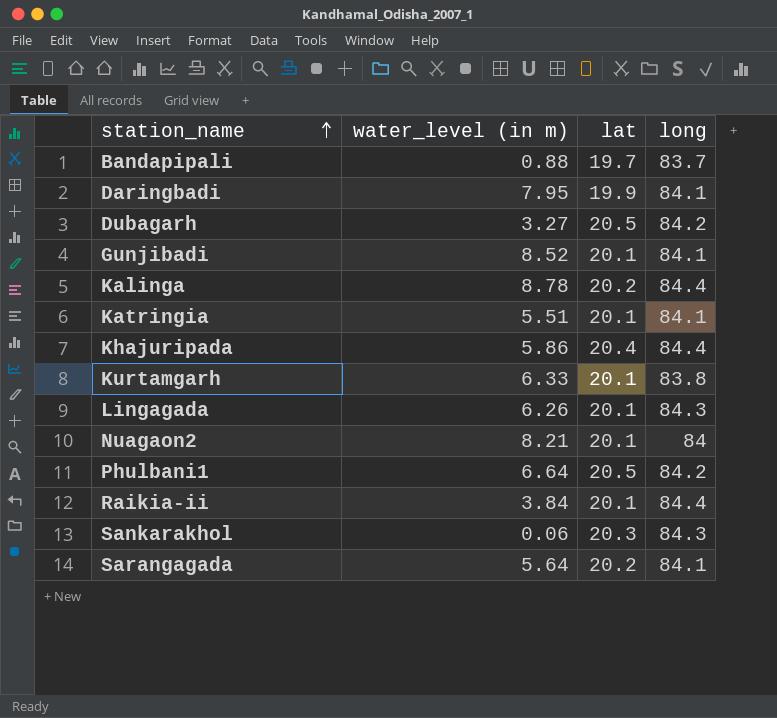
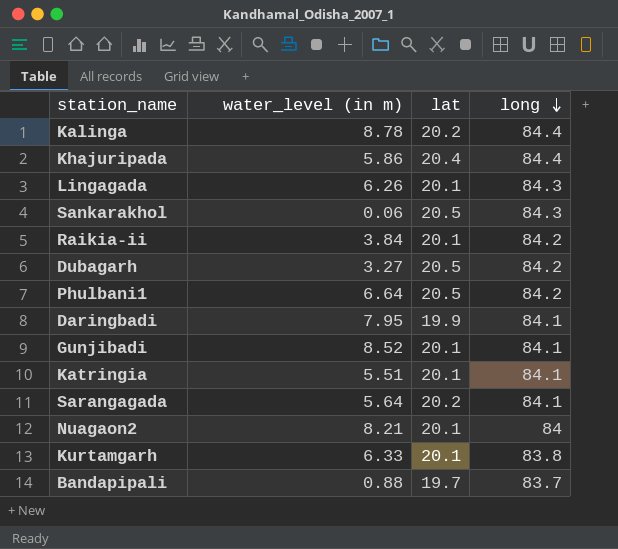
row order: station_name ascending -> long descending
Sankarakhol | lat: 20.3 -> 20.5
Raikia-ii | long: 84.4 -> 84.2

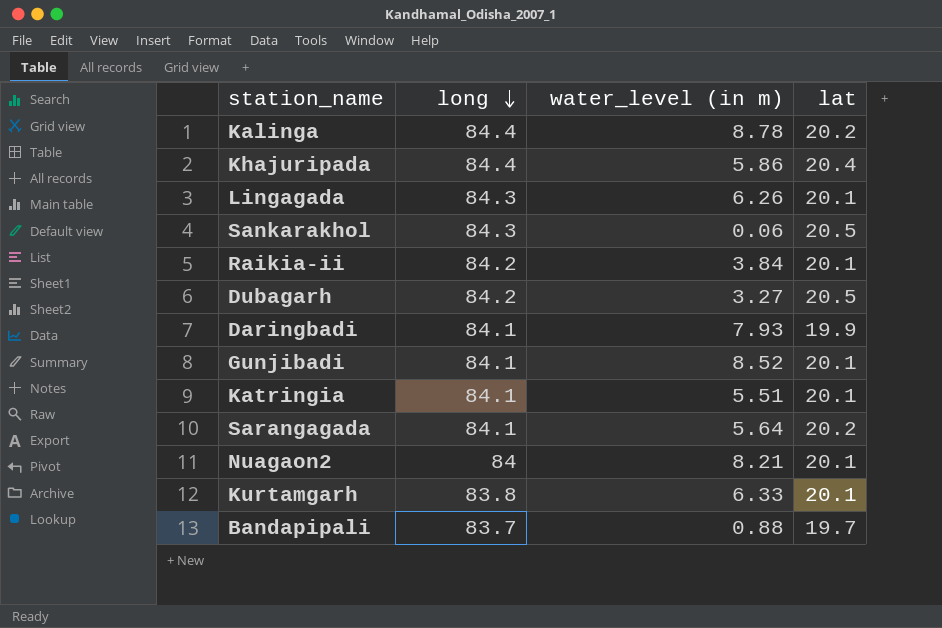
column long | position: 4 -> 2
row Phulbani1: 6.64 | 20.5 | 84.2 -> none
Daringbadi | water_level (in m): 7.95 -> 7.93

